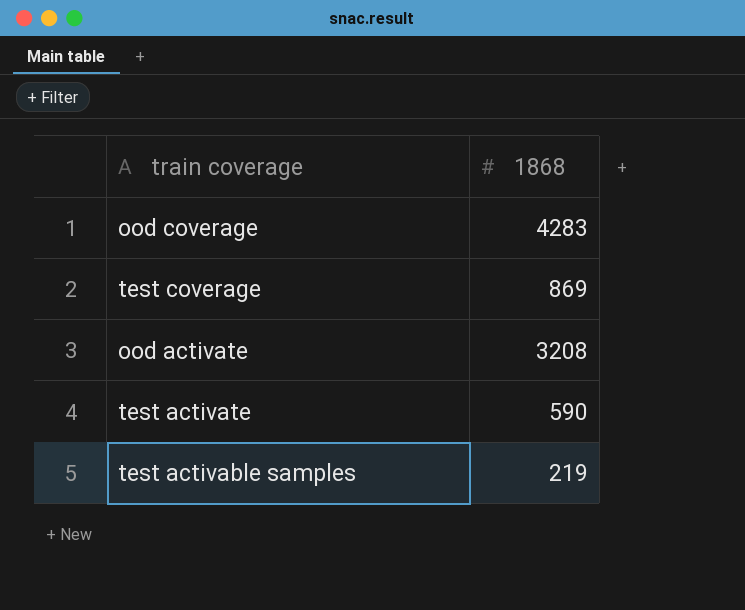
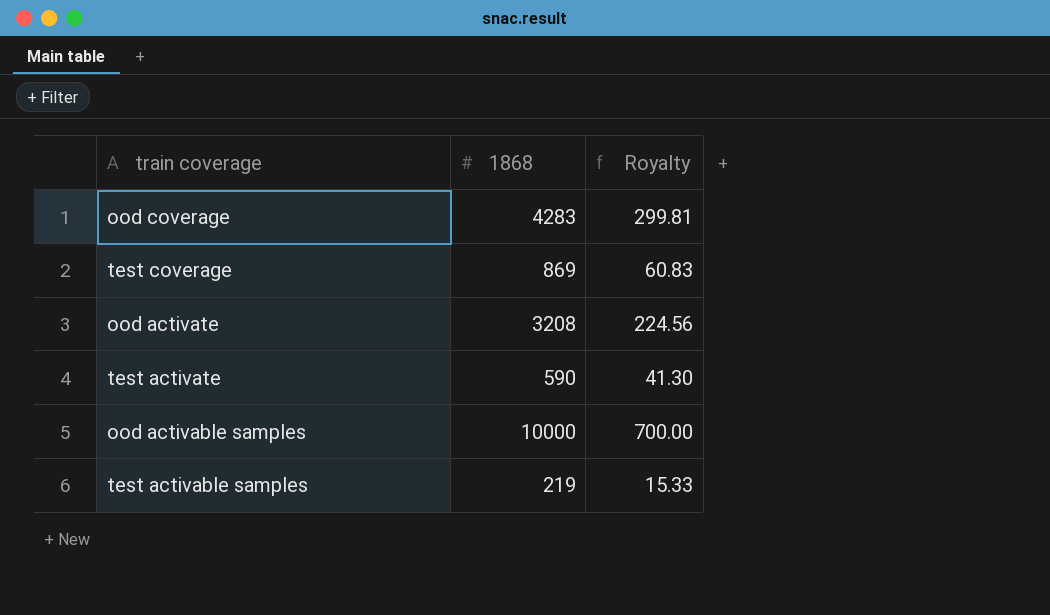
column Royalty | formula: none -> [1868] * 0.07
row ood activable samples: none -> 10000 | 700.00

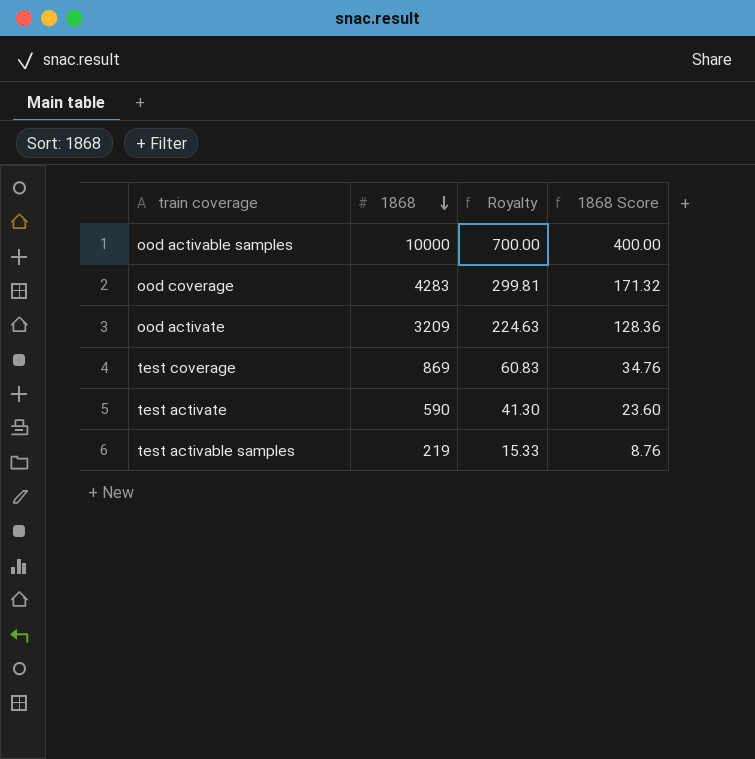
row order: none -> 1868 descending
column 1868 Score | formula: none -> [1868] * 0.04
ood activate | 1868: 3208 -> 3209
ood activate | Royalty: 224.56 -> 224.63

